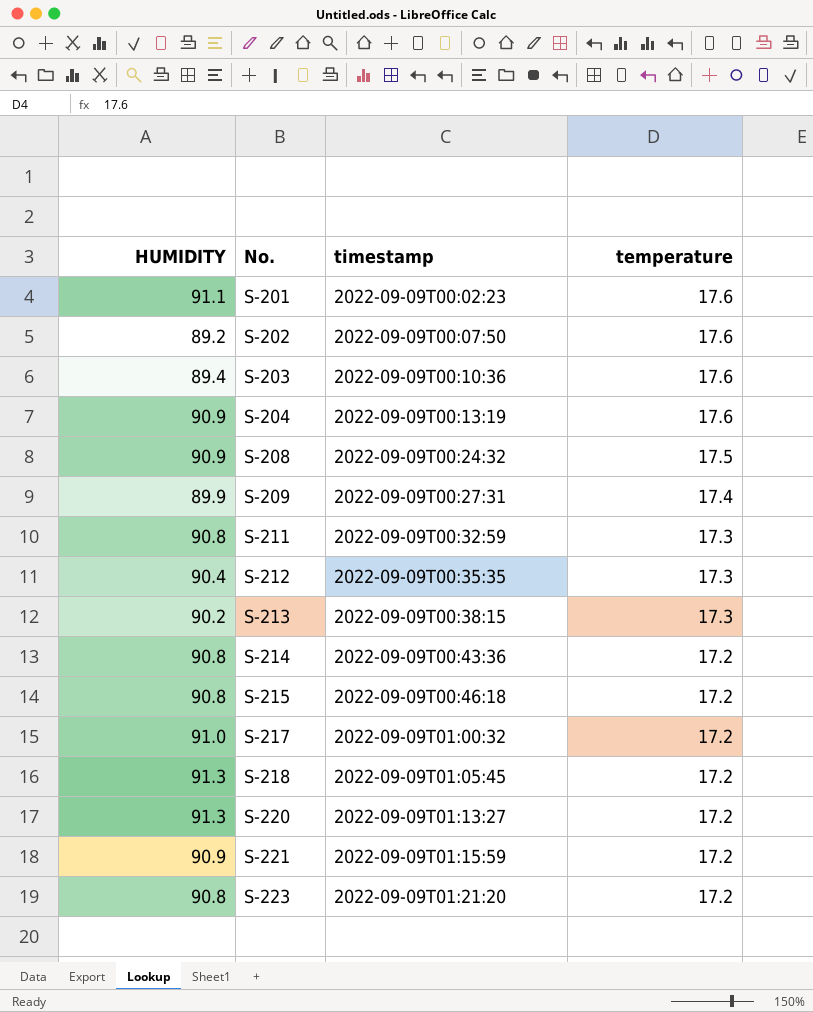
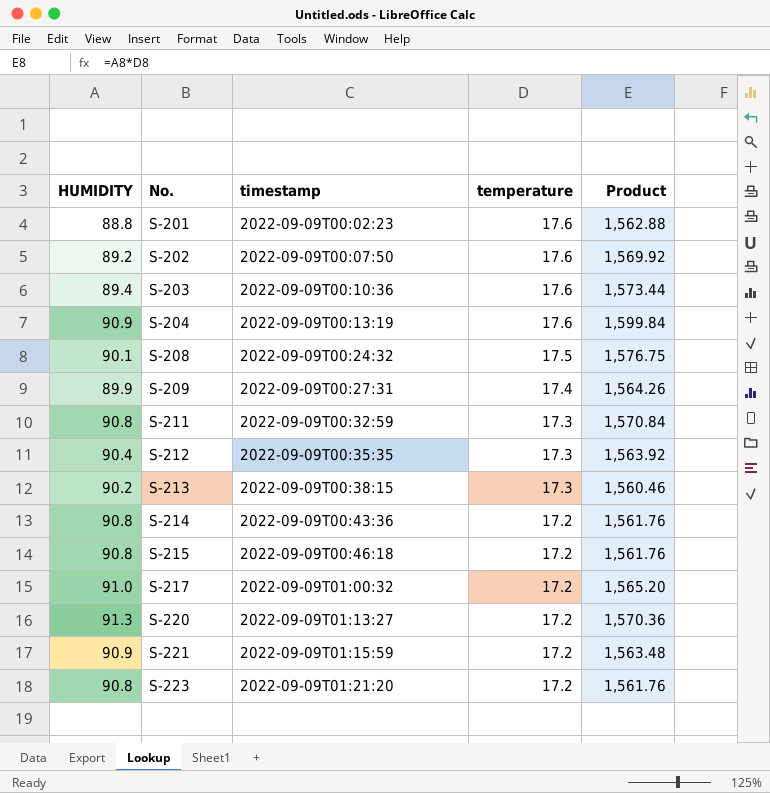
column Product | formula: none -> [HUMIDITY] * [temperature]
row S-218: 91.3 | 2022-09-09T01:05:45 | 17.2 -> none
S-201 | HUMIDITY: 91.1 -> 88.8
S-208 | HUMIDITY: 90.9 -> 90.1

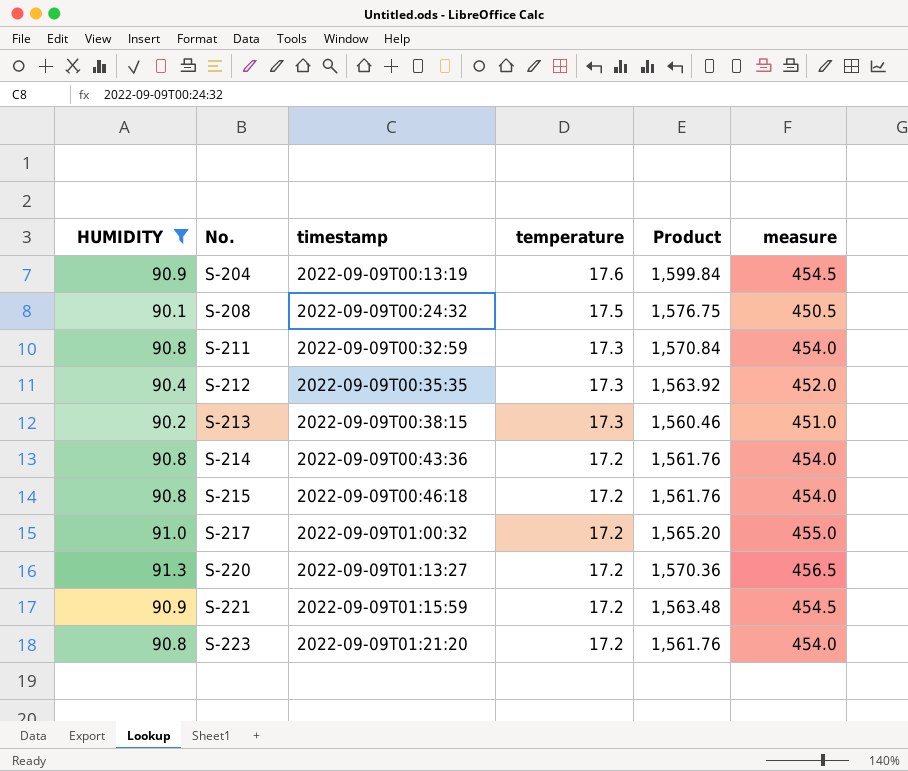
filter: none -> HUMIDITY >= 90.1
column measure | formula: none -> [HUMIDITY] * 5

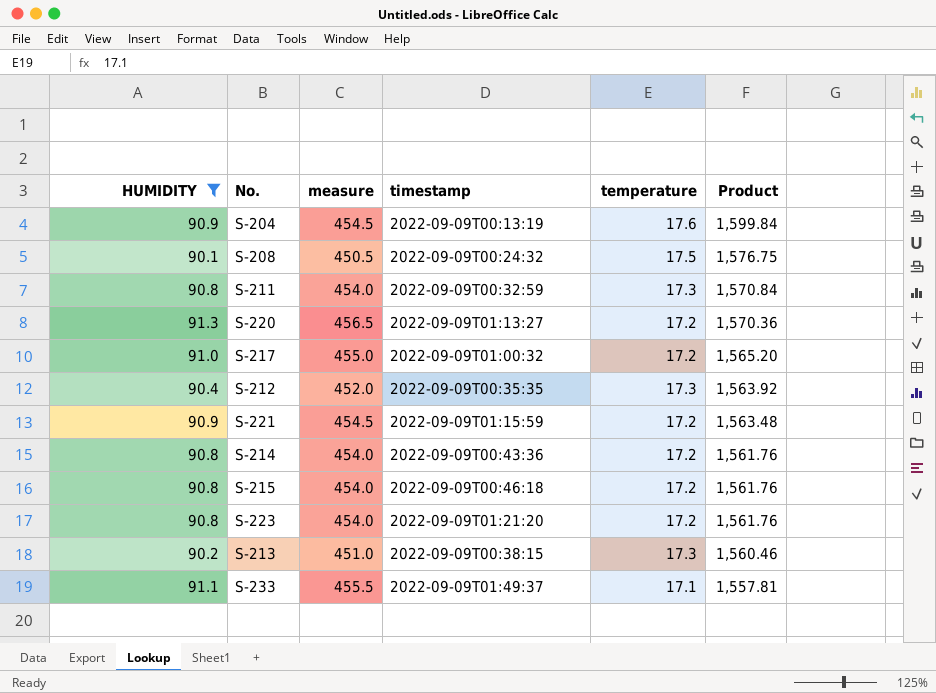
row order: No. ascending -> Product descending
column measure | position: 6 -> 3
row S-233: none -> 91.1 | 455.5 | 2022-09-09T01:49:37 | 17.1 | 1,557.81

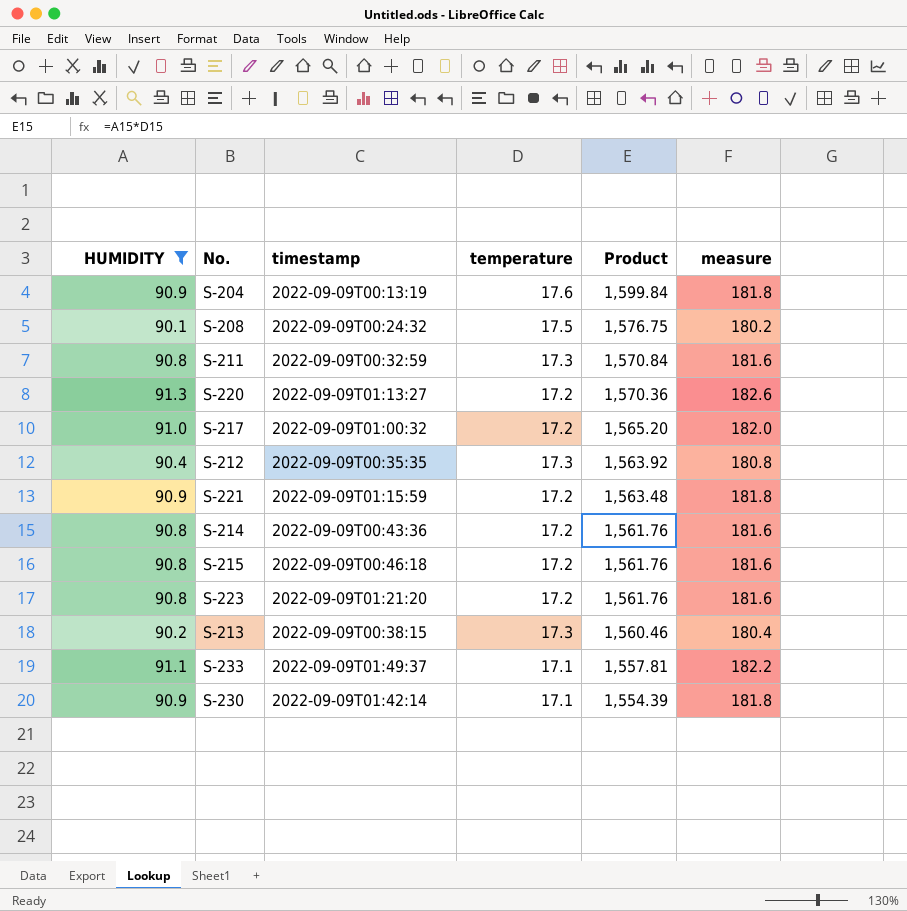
column measure | formula: [HUMIDITY] * 5 -> [HUMIDITY] * 2
column measure | position: 3 -> 6
row S-230: none -> 90.9 | 2022-09-09T01:42:14 | 17.1 | 1,554.39 | 181.8

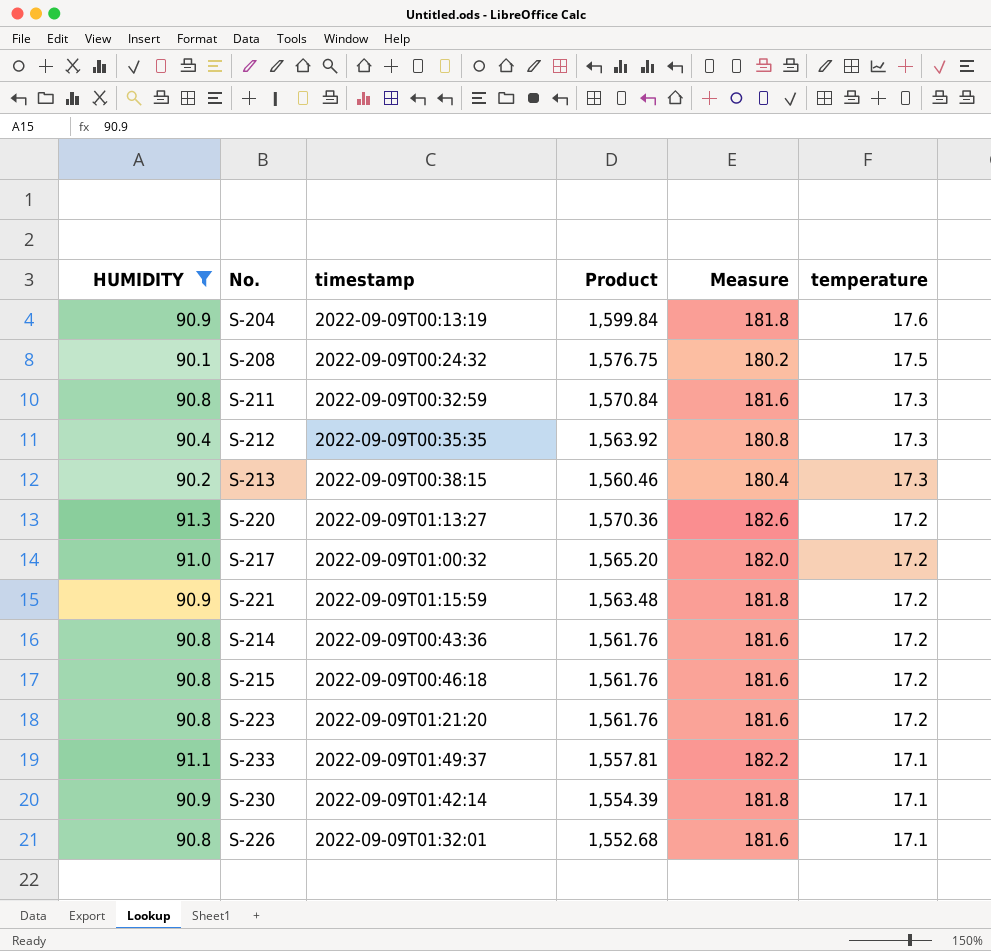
row order: Product descending -> temperature descending
column name: measure -> Measure
column temperature | position: 4 -> 6
row S-226: none -> 90.8 | 2022-09-09T01:32:01 | 1,552.68 | 181.6 | 17.1

